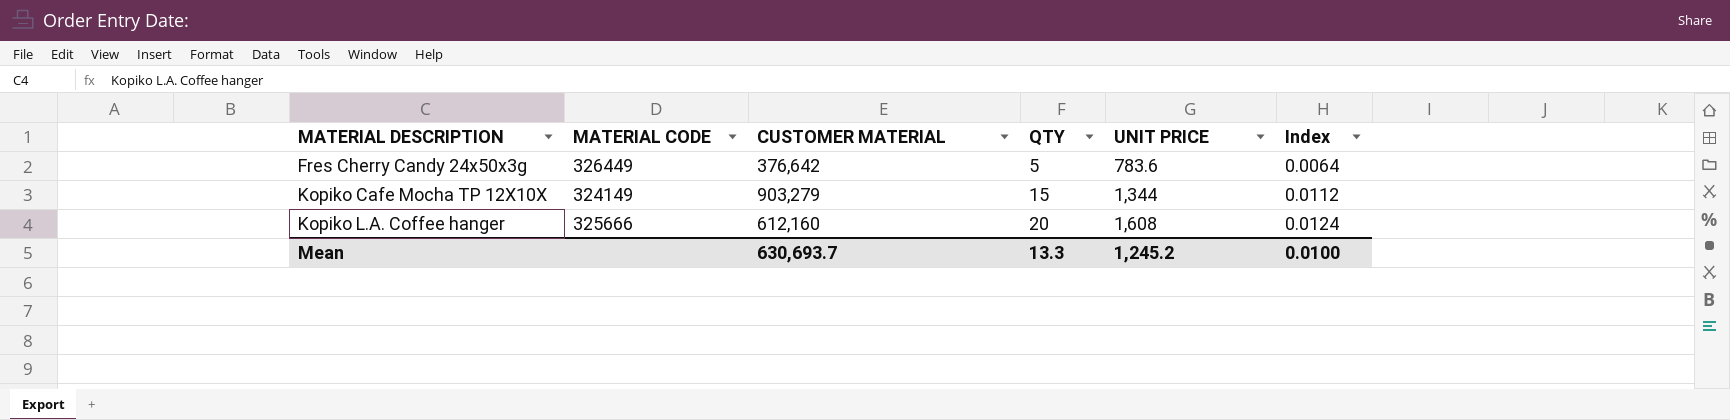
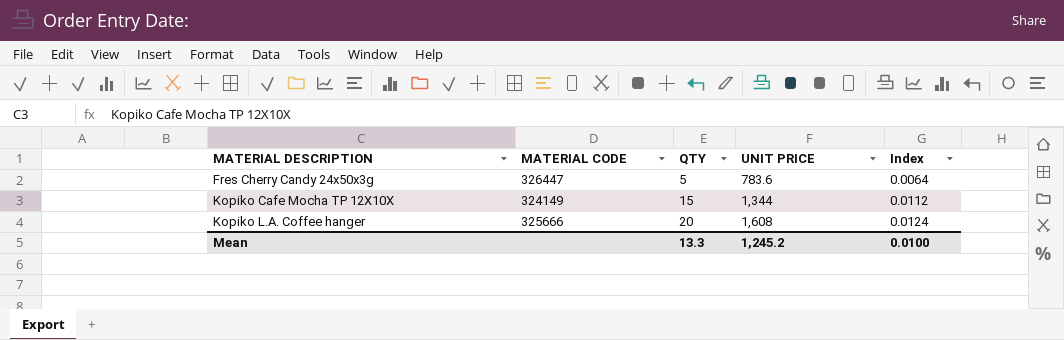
column CUSTOMER MATERIAL | position: 3 -> none
Fres Cherry Candy 24x50x3g | MATERIAL CODE: 326449 -> 326447

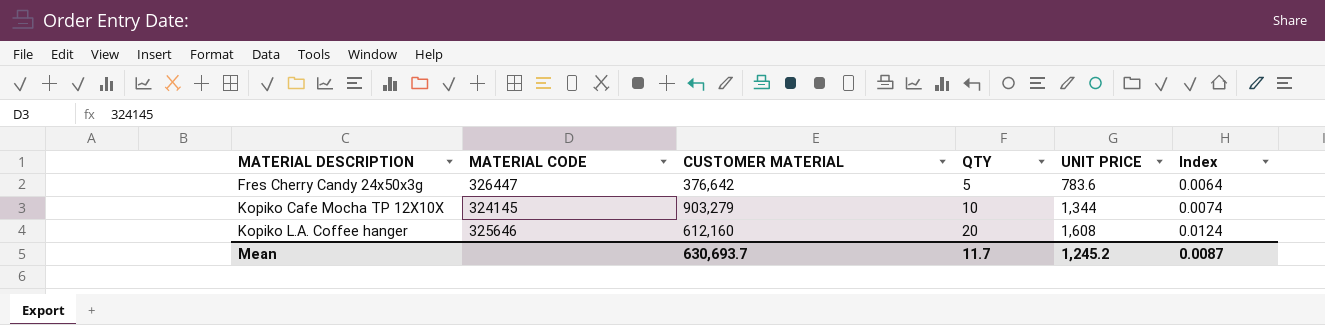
column CUSTOMER MATERIAL | position: none -> 3
Kopiko Cafe Mocha TP 12X10X | MATERIAL CODE: 324149 -> 324145
Kopiko Cafe Mocha TP 12X10X | QTY: 15 -> 10
Kopiko Cafe Mocha TP 12X10X | Index: 0.0112 -> 0.0074
Kopiko L.A. Coffee hanger | MATERIAL CODE: 325666 -> 325646
Mean | QTY: 13.3 -> 11.7
Mean | Index: 0.0100 -> 0.0087

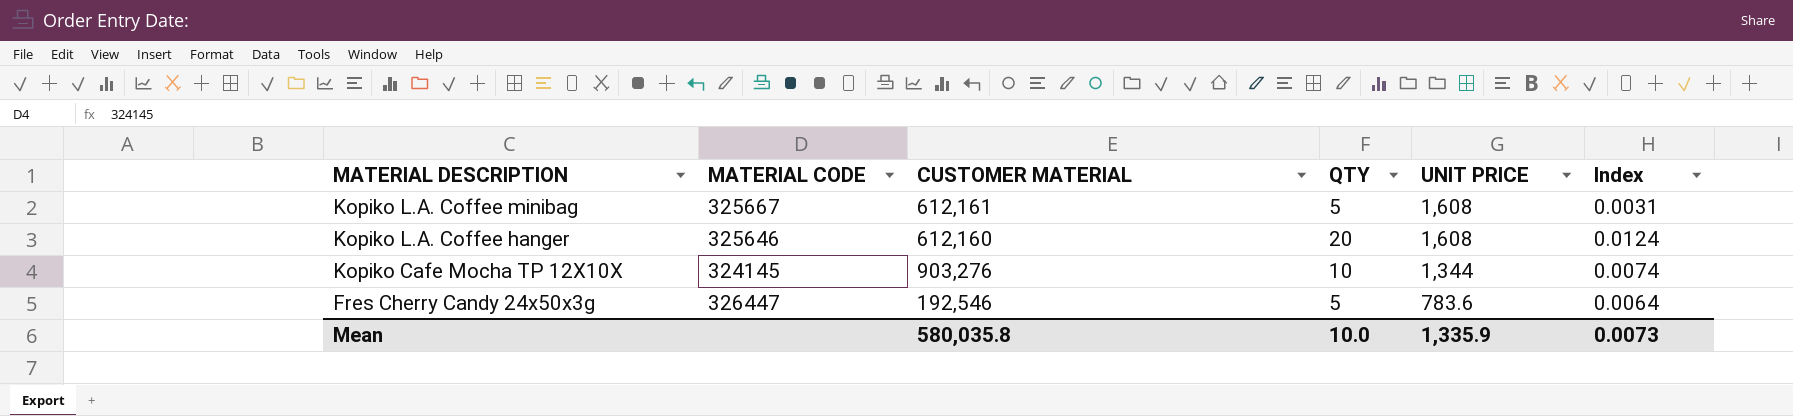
row order: MATERIAL DESCRIPTION ascending -> MATERIAL DESCRIPTION descending
row Kopiko L.A. Coffee minibag: none -> 325667 | 612,161 | 5 | 1,608 | 0.0031
Kopiko Cafe Mocha TP 12X10X | CUSTOMER MATERIAL: 903,279 -> 903,276
Fres Cherry Candy 24x50x3g | CUSTOMER MATERIAL: 376,642 -> 192,546
Mean | CUSTOMER MATERIAL: 630,693.7 -> 580,035.8
Mean | QTY: 11.7 -> 10.0
Mean | UNIT PRICE: 1,245.2 -> 1,335.9
Mean | Index: 0.0087 -> 0.0073

